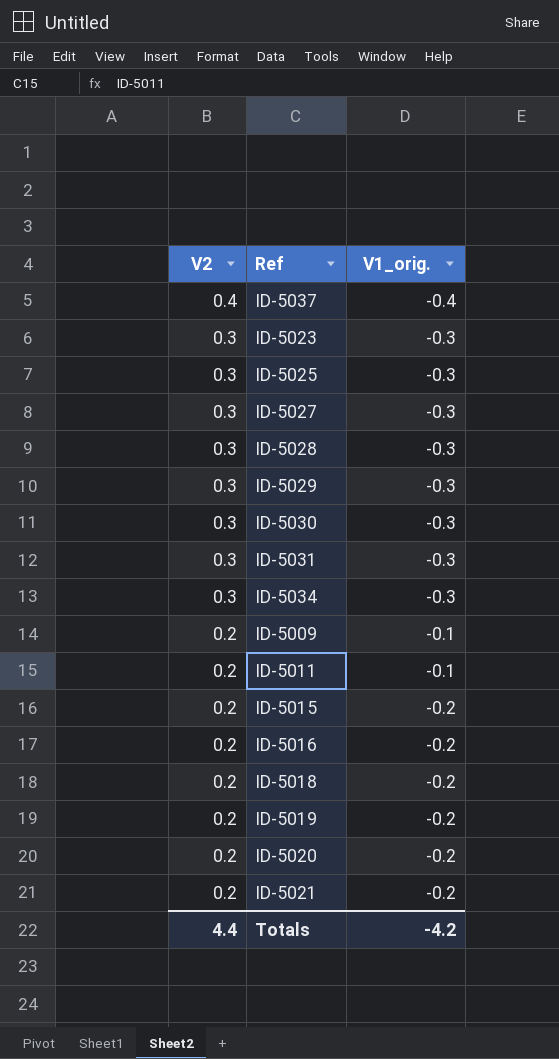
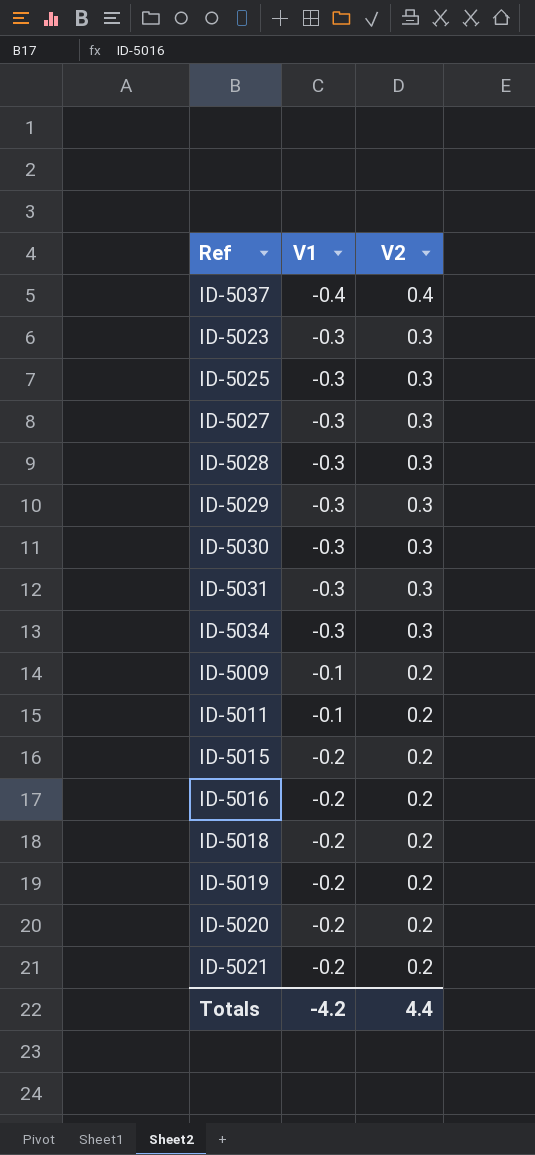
column name: V1_orig. -> V1
column V2 | position: 1 -> 3

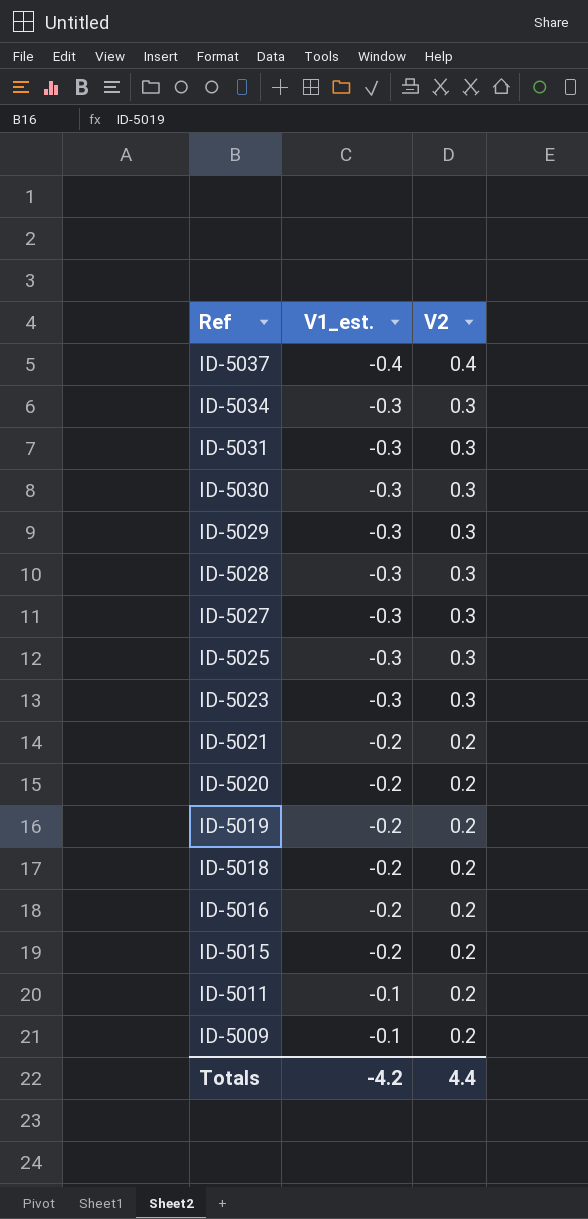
row order: V2 descending -> Ref descending
column name: V1 -> V1_est.

